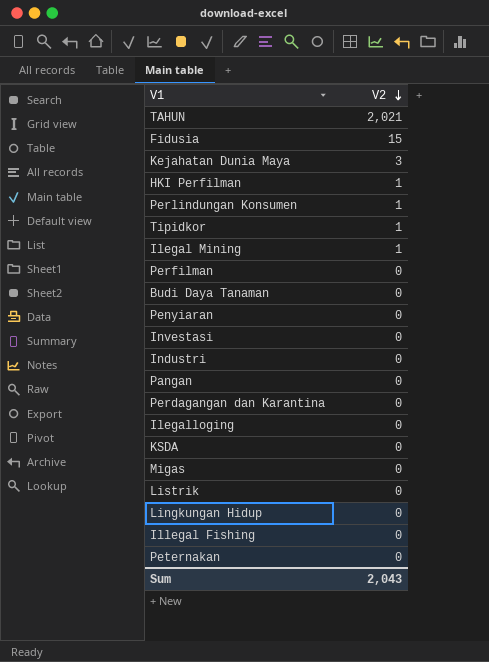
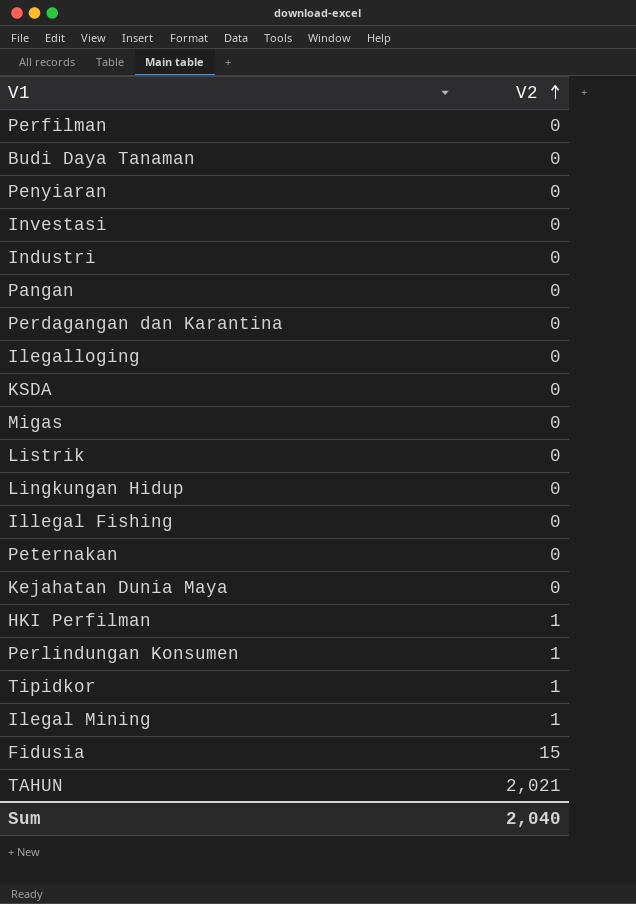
row order: V2 descending -> V2 ascending
Kejahatan Dunia Maya | V2: 3 -> 0
Sum | V2: 2,043 -> 2,040

